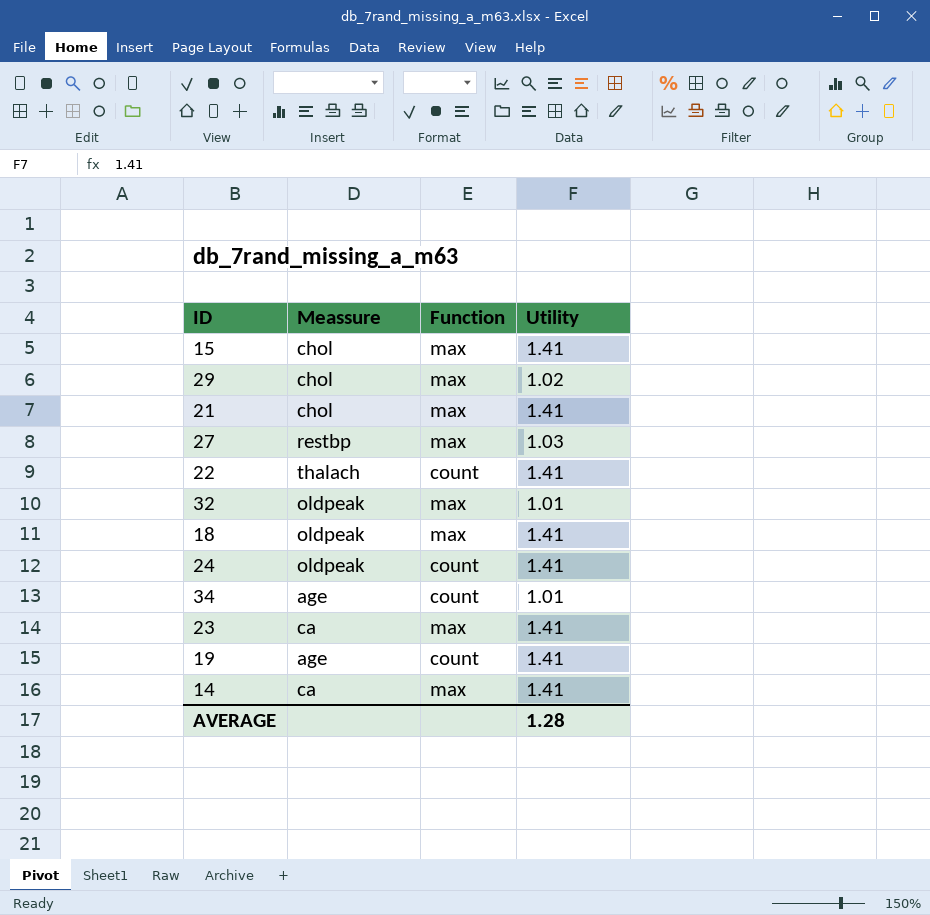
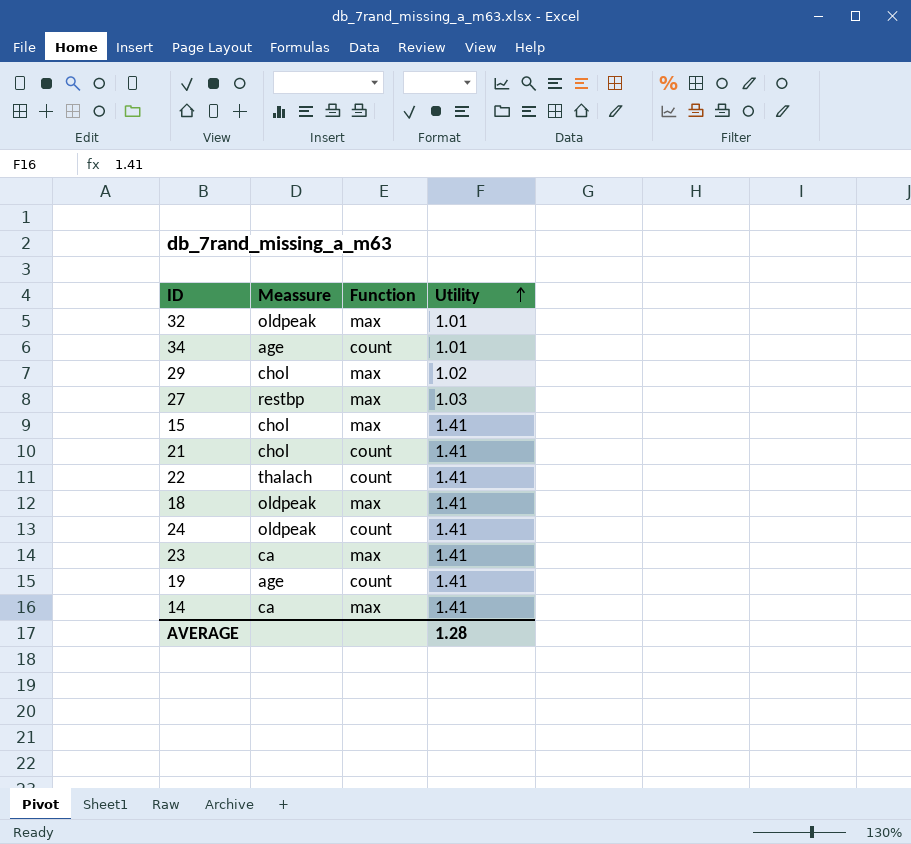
row order: none -> Utility ascending
21 | Function: max -> count

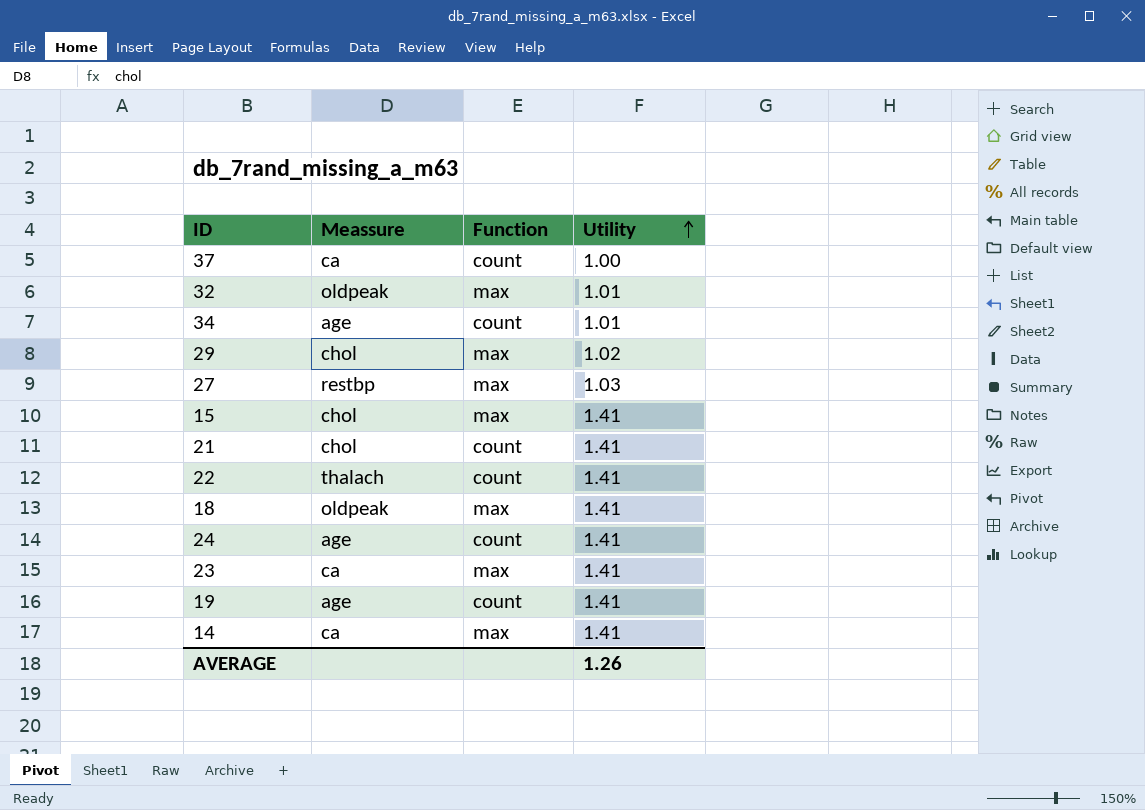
row 37: none -> ca | count | 1.00
24 | Meassure: oldpeak -> age
AVERAGE | Utility: 1.28 -> 1.26

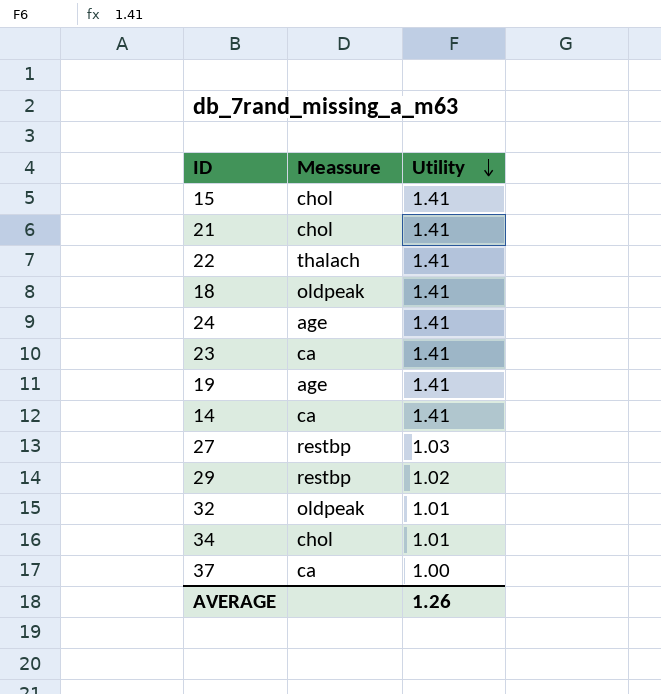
row order: Utility ascending -> Utility descending
column Function | position: 3 -> none
29 | Meassure: chol -> restbp
34 | Meassure: age -> chol

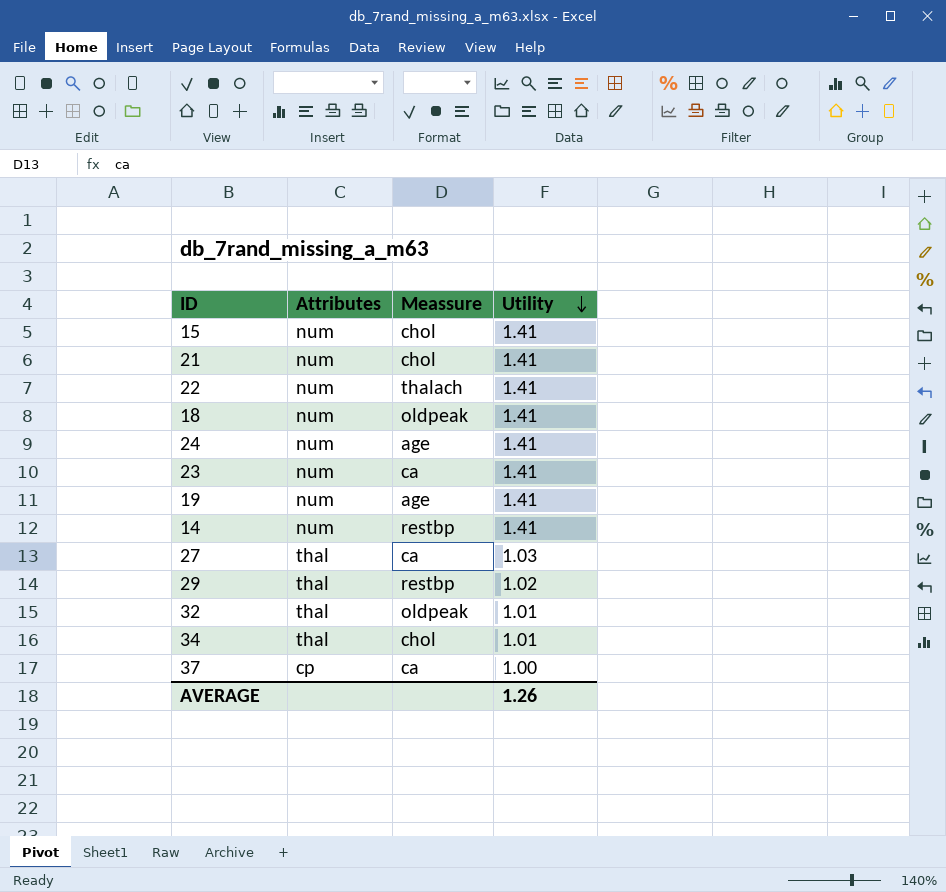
column Attributes | position: none -> 2
14 | Meassure: ca -> restbp
27 | Meassure: restbp -> ca

